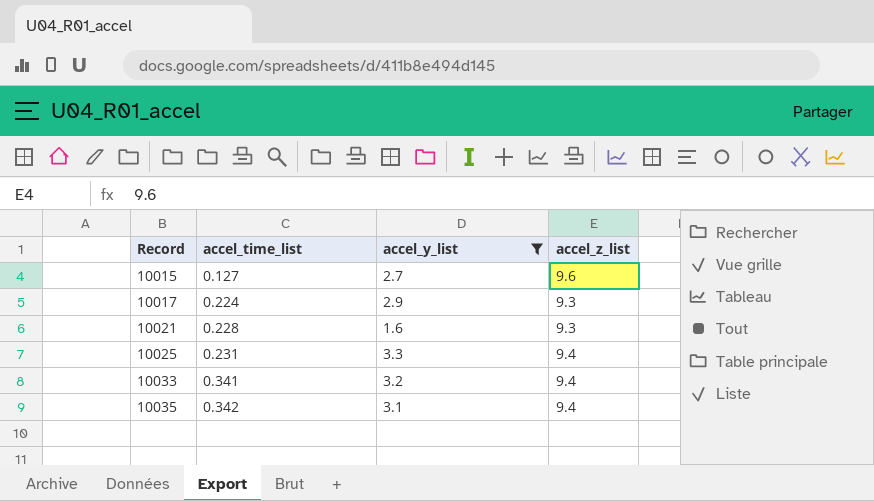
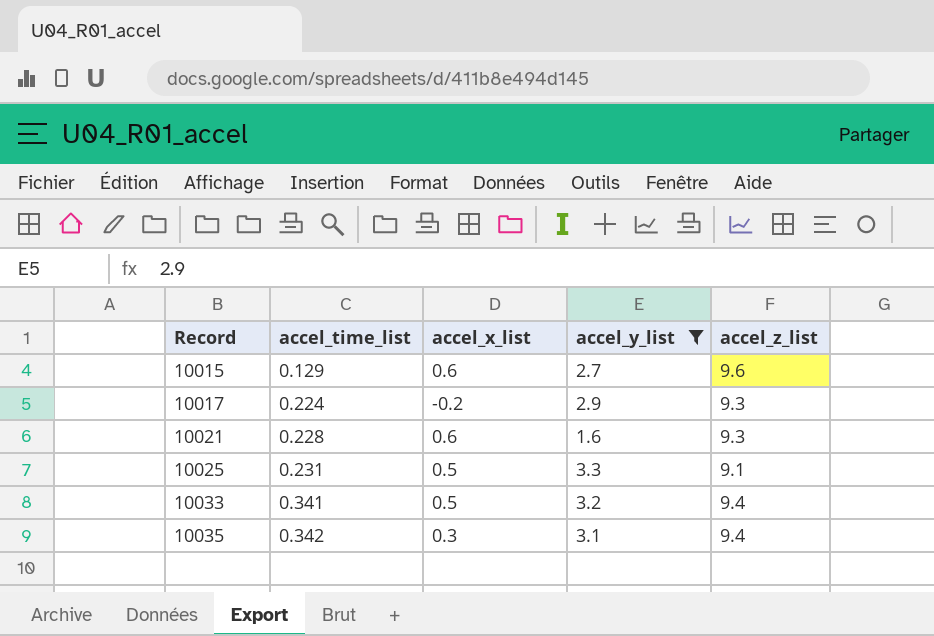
column accel_x_list | position: none -> 3
10015 | accel_time_list: 0.127 -> 0.129
10025 | accel_z_list: 9.4 -> 9.1

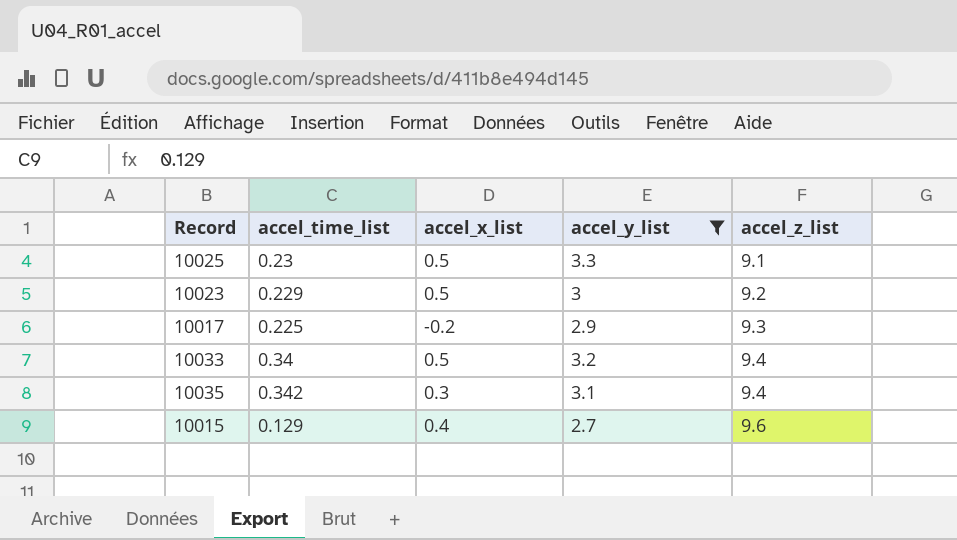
row order: Record ascending -> accel_z_list ascending
row 10021: 0.228 | 0.6 | 1.6 | 9.3 -> none
10025 | accel_time_list: 0.231 -> 0.23
row 10023: none -> 0.229 | 0.5 | 3 | 9.2
10017 | accel_time_list: 0.224 -> 0.225
10033 | accel_time_list: 0.341 -> 0.34
10015 | accel_x_list: 0.6 -> 0.4

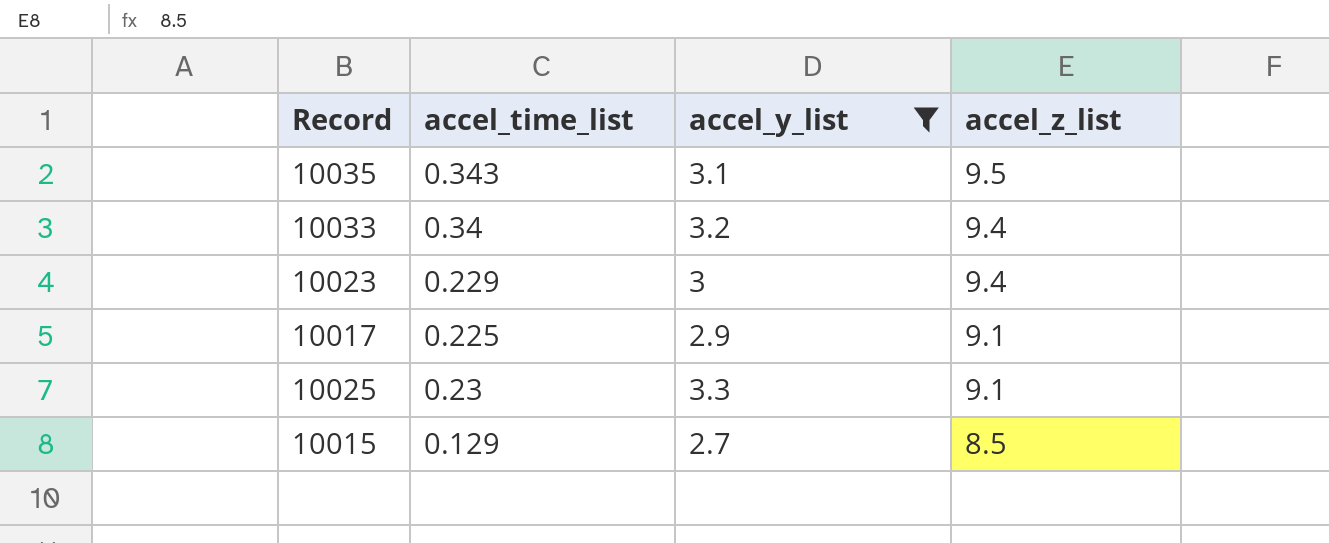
row order: accel_z_list ascending -> accel_z_list descending
column accel_x_list | position: 3 -> none
10035 | accel_time_list: 0.342 -> 0.343
10035 | accel_z_list: 9.4 -> 9.5
10023 | accel_z_list: 9.2 -> 9.4
10017 | accel_z_list: 9.3 -> 9.1
10015 | accel_z_list: 9.6 -> 8.5

